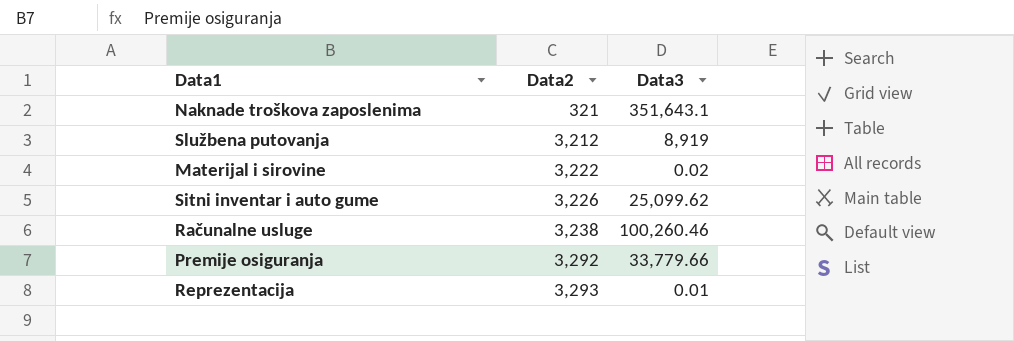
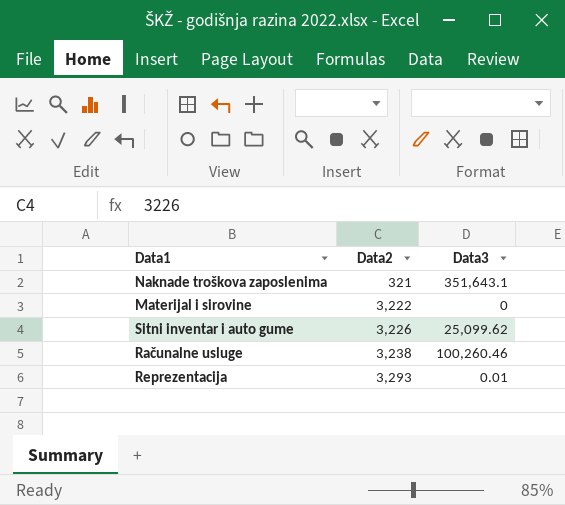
row Službena putovanja: 3,212 | 8,919 -> none
row Premije osiguranja: 3,292 | 33,779.66 -> none
Materijal i sirovine | Data3: 0.02 -> 0

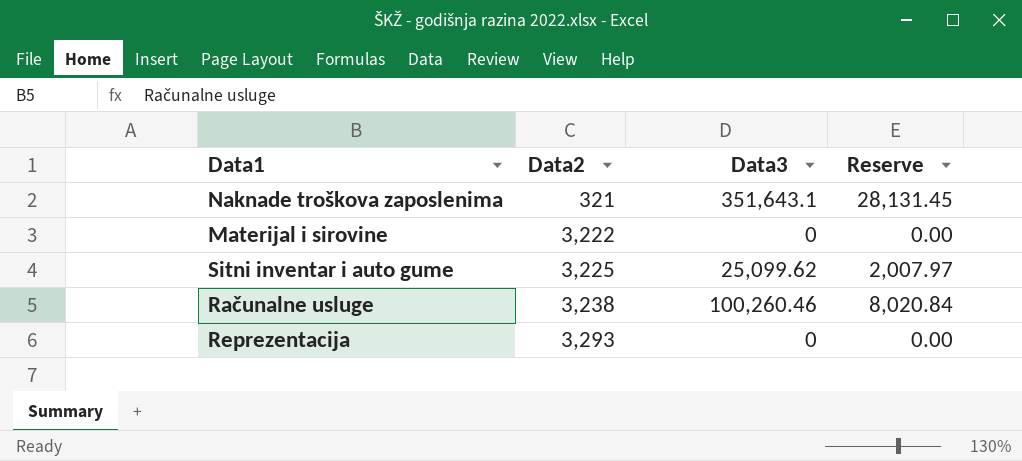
column Reserve | formula: none -> [Data3] * 0.08
Sitni inventar i auto gume | Data2: 3,226 -> 3,225
Reprezentacija | Data3: 0.01 -> 0

